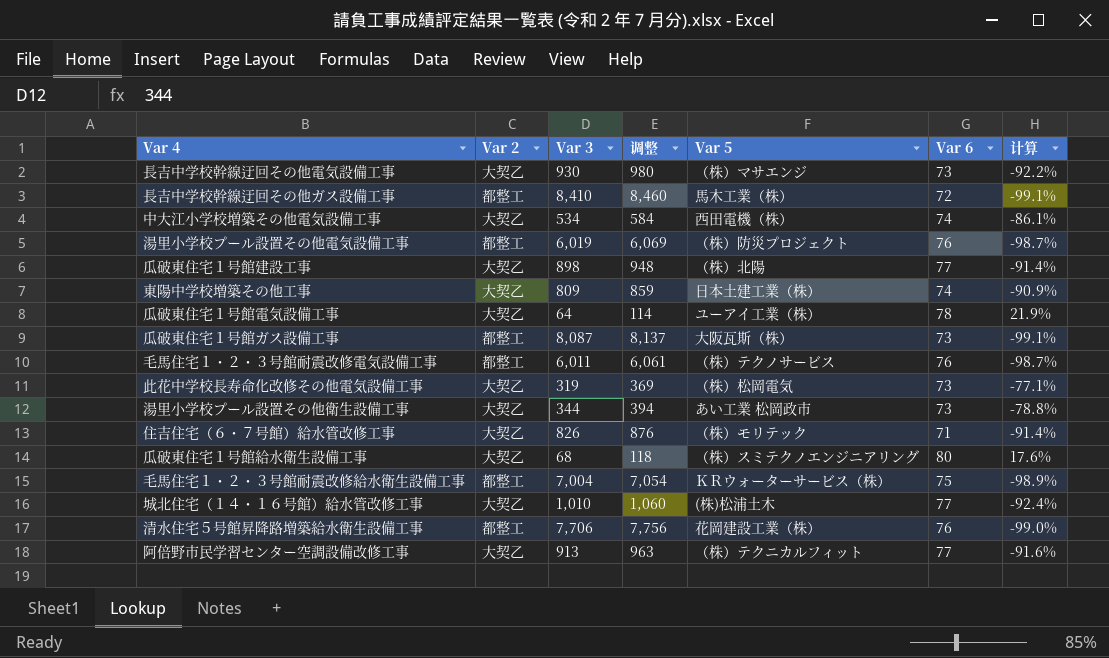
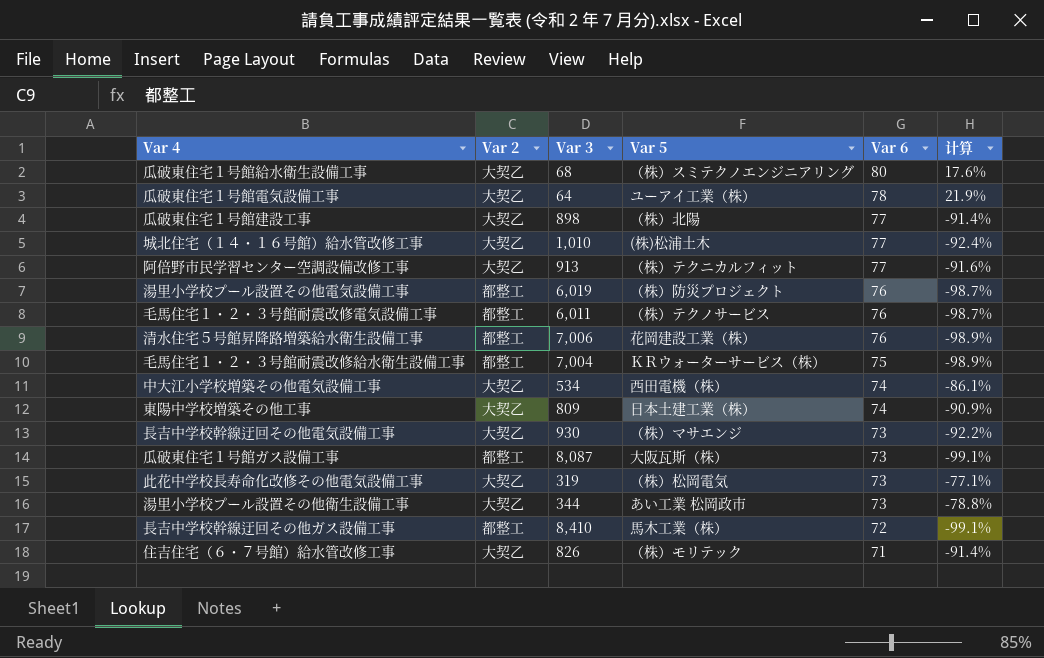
row order: none -> Var 6 descending
column 调整 | formula: [Var 3] + 50 -> none
清水住宅５号館昇降路増築給水衛生設備工事 | Var 3: 7,706 -> 7,006
清水住宅５号館昇降路増築給水衛生設備工事 | 计算: -99.0% -> -98.9%

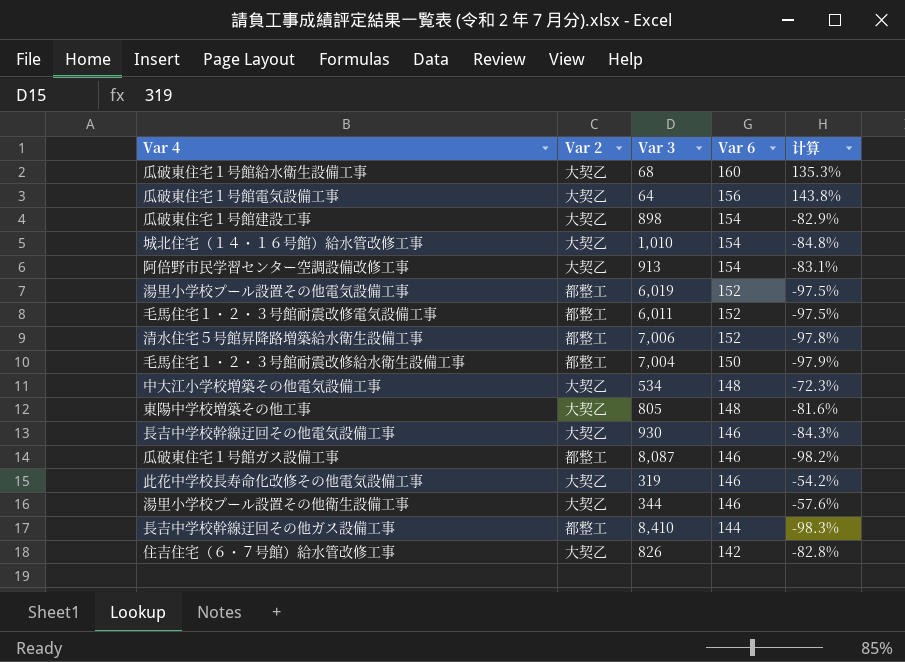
column Var 5 | position: 4 -> none
瓜破東住宅１号館給水衛生設備工事 | Var 6: 80 -> 160
瓜破東住宅１号館給水衛生設備工事 | 计算: 17.6% -> 135.3%
瓜破東住宅１号館電気設備工事 | Var 6: 78 -> 156
瓜破東住宅１号館電気設備工事 | 计算: 21.9% -> 143.8%
瓜破東住宅１号館建設工事 | Var 6: 77 -> 154
瓜破東住宅１号館建設工事 | 计算: -91.4% -> -82.9%
城北住宅（１４・１６号館）給水管改修工事 | Var 6: 77 -> 154
城北住宅（１４・１６号館）給水管改修工事 | 计算: -92.4% -> -84.8%
阿倍野市民学習センター空調設備改修工事 | Var 6: 77 -> 154
阿倍野市民学習センター空調設備改修工事 | 计算: -91.6% -> -83.1%
湯里小学校プール設置その他電気設備工事 | Var 6: 76 -> 152
湯里小学校プール設置その他電気設備工事 | 计算: -98.7% -> -97.5%
毛馬住宅１・２・３号館耐震改修電気設備工事 | Var 6: 76 -> 152
毛馬住宅１・２・３号館耐震改修電気設備工事 | 计算: -98.7% -> -97.5%
清水住宅５号館昇降路増築給水衛生設備工事 | Var 6: 76 -> 152
清水住宅５号館昇降路増築給水衛生設備工事 | 计算: -98.9% -> -97.8%
毛馬住宅１・２・３号館耐震改修給水衛生設備工事 | Var 6: 75 -> 150
毛馬住宅１・２・３号館耐震改修給水衛生設備工事 | 计算: -98.9% -> -97.9%
中大江小学校増築その他電気設備工事 | Var 6: 74 -> 148
中大江小学校増築その他電気設備工事 | 计算: -86.1% -> -72.3%
東陽中学校増築その他工事 | Var 3: 809 -> 805
東陽中学校増築その他工事 | Var 6: 74 -> 148
東陽中学校増築その他工事 | 计算: -90.9% -> -81.6%
長吉中学校幹線迂回その他電気設備工事 | Var 6: 73 -> 146
長吉中学校幹線迂回その他電気設備工事 | 计算: -92.2% -> -84.3%
瓜破東住宅１号館ガス設備工事 | Var 6: 73 -> 146
瓜破東住宅１号館ガス設備工事 | 计算: -99.1% -> -98.2%
此花中学校長寿命化改修その他電気設備工事 | Var 6: 73 -> 146
此花中学校長寿命化改修その他電気設備工事 | 计算: -77.1% -> -54.2%
湯里小学校プール設置その他衛生設備工事 | Var 6: 73 -> 146
湯里小学校プール設置その他衛生設備工事 | 计算: -78.8% -> -57.6%
長吉中学校幹線迂回その他ガス設備工事 | Var 6: 72 -> 144
長吉中学校幹線迂回その他ガス設備工事 | 计算: -99.1% -> -98.3%
住吉住宅（６・７号館）給水管改修工事 | Var 6: 71 -> 142
住吉住宅（６・７号館）給水管改修工事 | 计算: -91.4% -> -82.8%

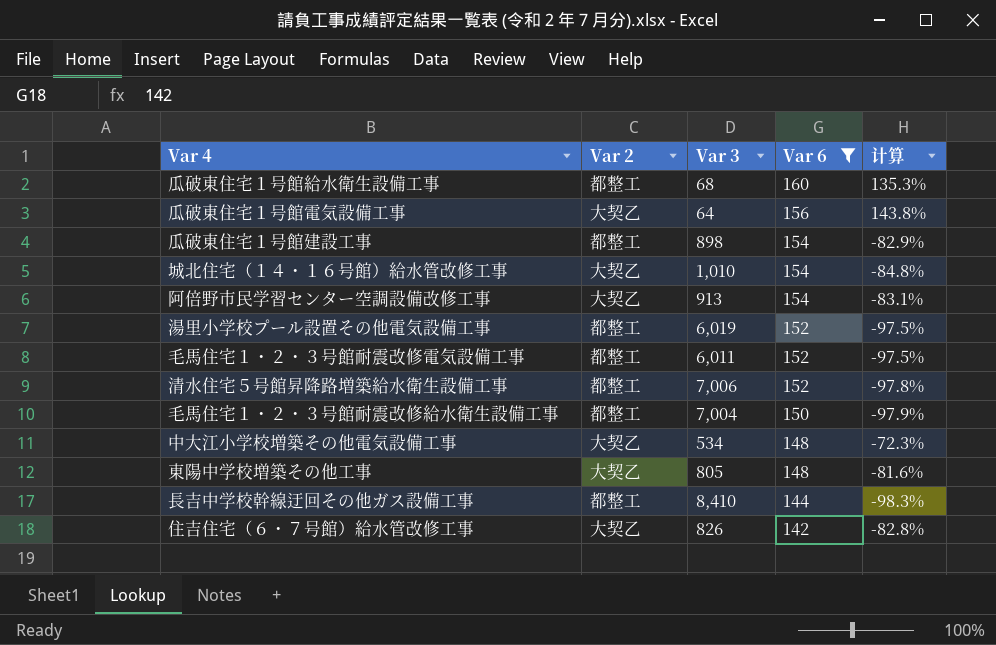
filter: none -> Var 6 != 146
瓜破東住宅１号館給水衛生設備工事 | Var 2: 大契乙 -> 都整工
瓜破東住宅１号館建設工事 | Var 2: 大契乙 -> 都整工

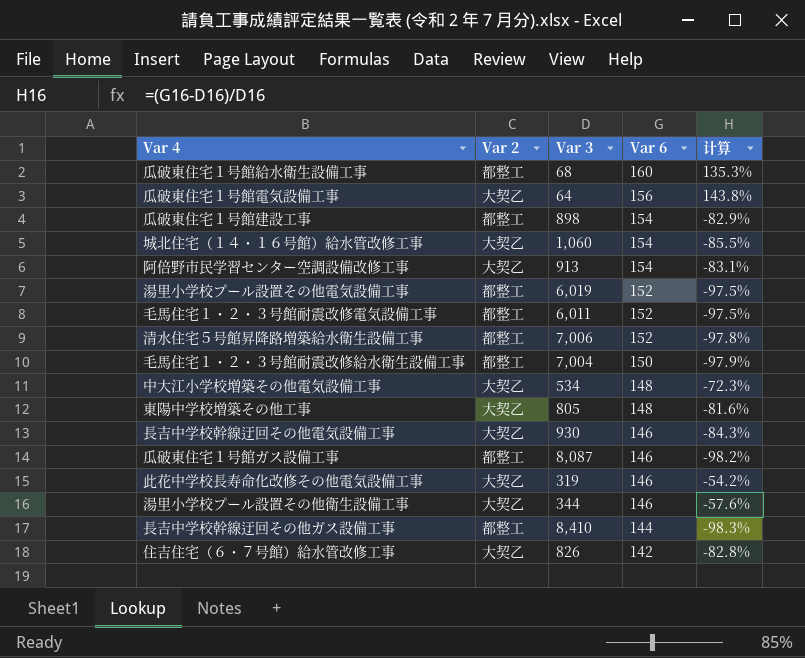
filter: Var 6 != 146 -> none
城北住宅（１４・１６号館）給水管改修工事 | Var 3: 1,010 -> 1,060
城北住宅（１４・１６号館）給水管改修工事 | 计算: -84.8% -> -85.5%

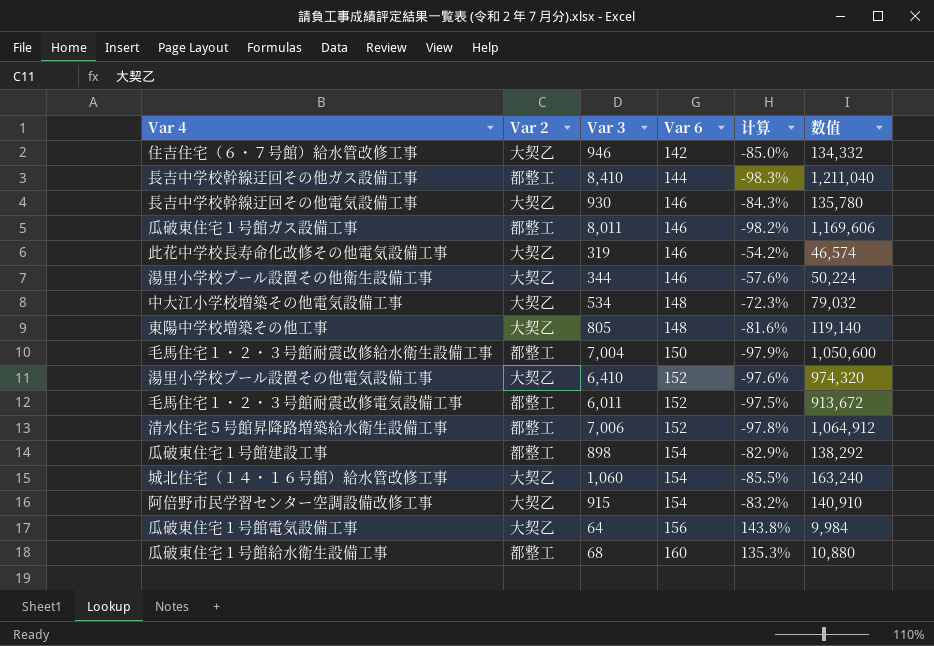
row order: Var 6 descending -> Var 6 ascending
column 数值 | formula: none -> [Var 3] * [Var 6]
住吉住宅（６・７号館）給水管改修工事 | Var 3: 826 -> 946
住吉住宅（６・７号館）給水管改修工事 | 计算: -82.8% -> -85.0%
瓜破東住宅１号館ガス設備工事 | Var 3: 8,087 -> 8,011
湯里小学校プール設置その他電気設備工事 | Var 2: 都整工 -> 大契乙
湯里小学校プール設置その他電気設備工事 | Var 3: 6,019 -> 6,410
湯里小学校プール設置その他電気設備工事 | 计算: -97.5% -> -97.6%
阿倍野市民学習センター空調設備改修工事 | Var 3: 913 -> 915
阿倍野市民学習センター空調設備改修工事 | 计算: -83.1% -> -83.2%

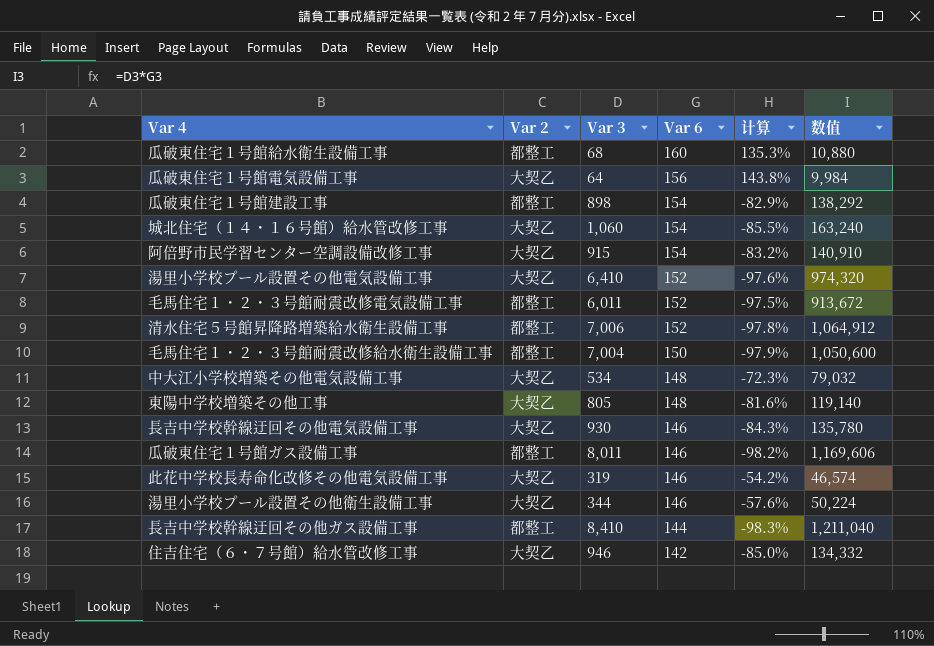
row order: Var 6 ascending -> Var 6 descending

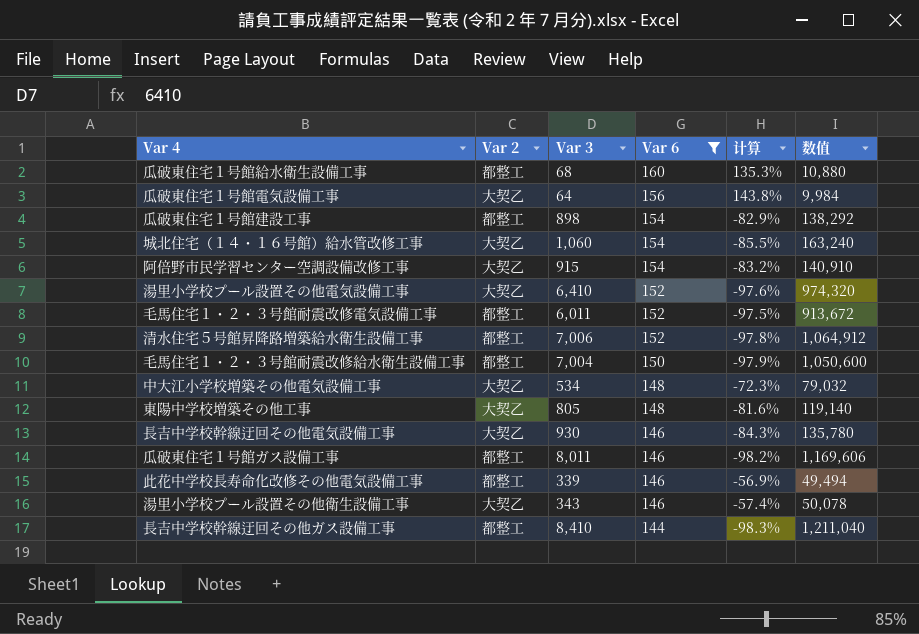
filter: none -> Var 6 != 142
此花中学校長寿命化改修その他電気設備工事 | Var 2: 大契乙 -> 都整工
此花中学校長寿命化改修その他電気設備工事 | Var 3: 319 -> 339
此花中学校長寿命化改修その他電気設備工事 | 计算: -54.2% -> -56.9%
此花中学校長寿命化改修その他電気設備工事 | 数值: 46,574 -> 49,494
湯里小学校プール設置その他衛生設備工事 | Var 3: 344 -> 343
湯里小学校プール設置その他衛生設備工事 | 计算: -57.6% -> -57.4%
湯里小学校プール設置その他衛生設備工事 | 数值: 50,224 -> 50,078

